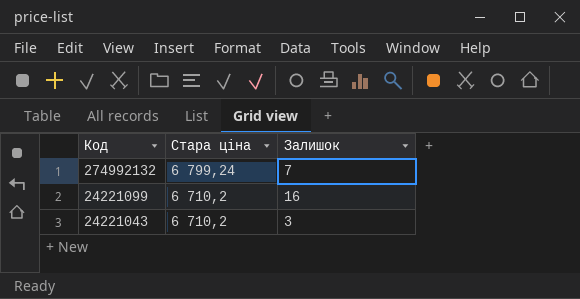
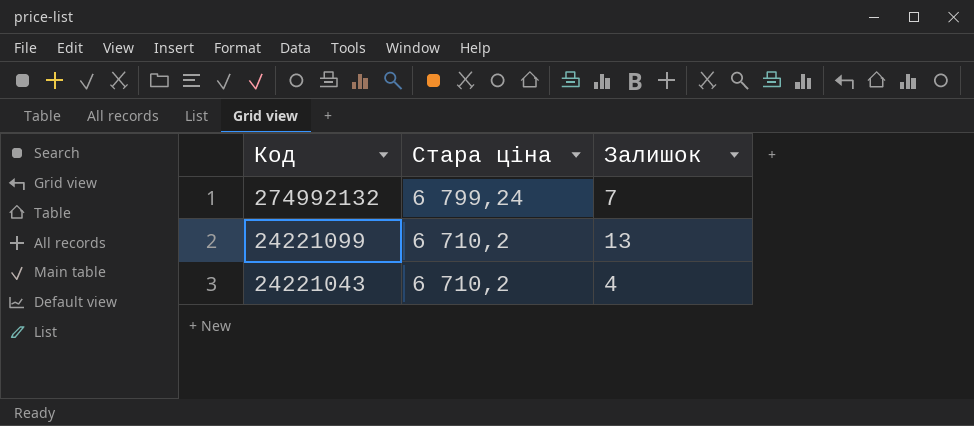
24221099 | Залишок: 16 -> 13
24221043 | Залишок: 3 -> 4

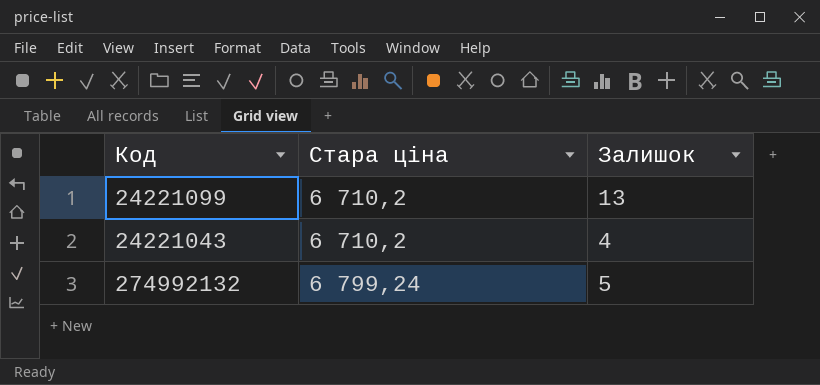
row order: Код descending -> Стара ціна ascending
274992132 | Залишок: 7 -> 5

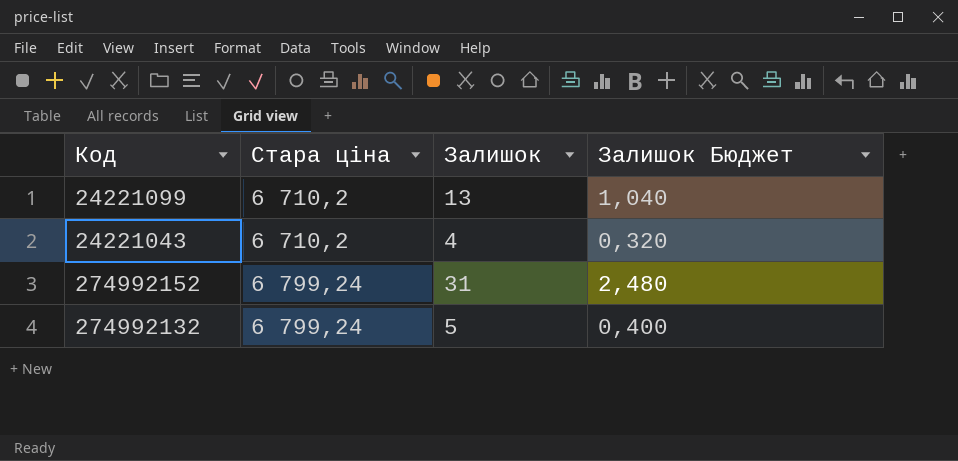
column Залишок Бюджет | formula: none -> [Залишок] * 0,08
row 274992152: none -> 6 799,24 | 31 | 2,480

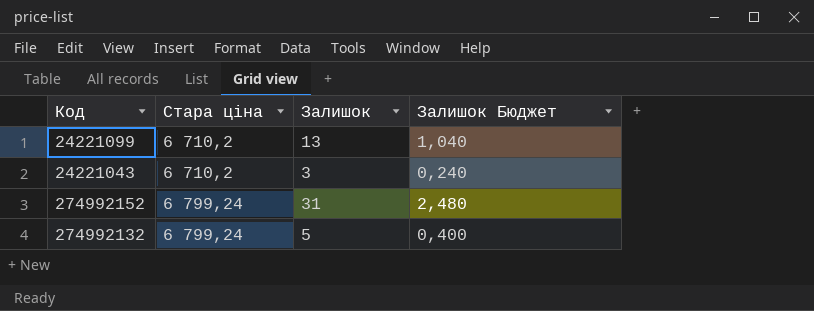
24221043 | Залишок: 4 -> 3
24221043 | Залишок Бюджет: 0,320 -> 0,240

